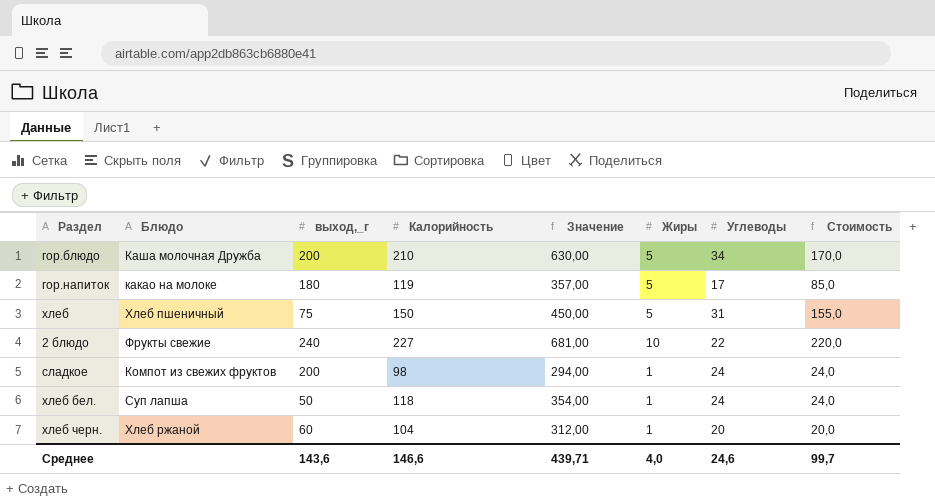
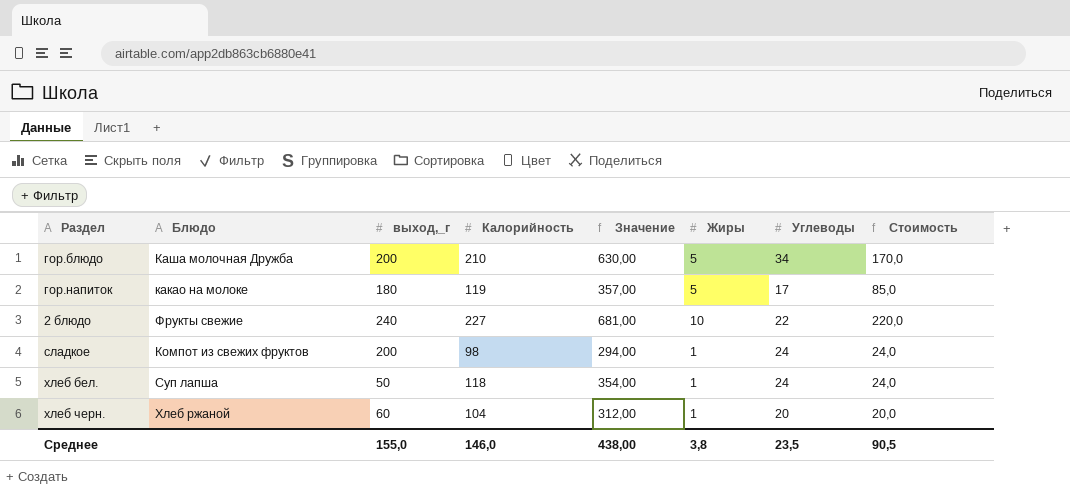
row хлеб: Хлеб пшеничный | 75 | 150 | 450,00 | 5 | 31 | 155,0 -> none
Среднее | выход,_г: 143,6 -> 155,0
Среднее | Калорийность: 146,6 -> 146,0
Среднее | Значение: 439,71 -> 438,00
Среднее | Жиры: 4,0 -> 3,8
Среднее | Углеводы: 24,6 -> 23,5
Среднее | Стоимость: 99,7 -> 90,5

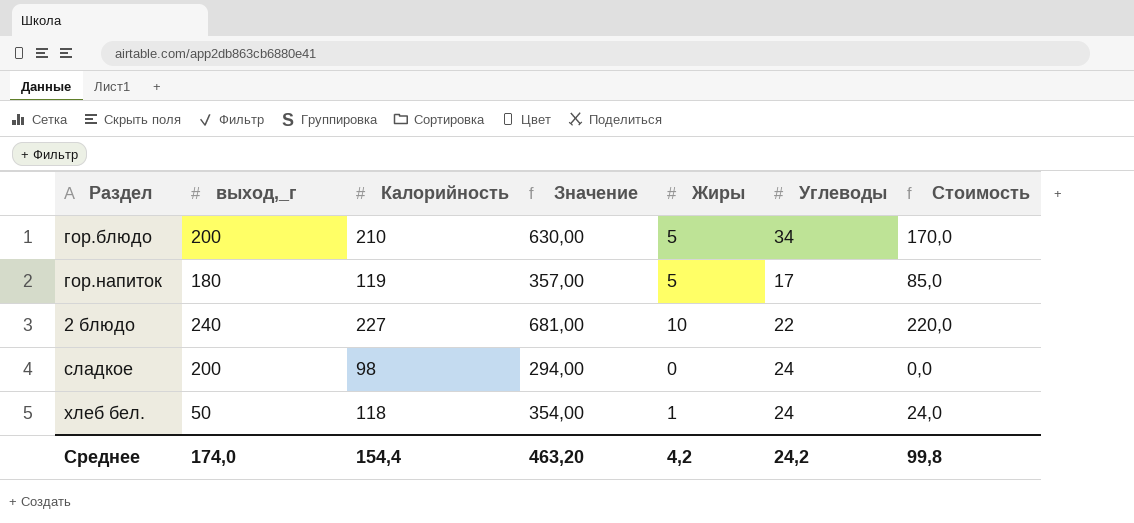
column Блюдо | position: 2 -> none
row хлеб черн.: Хлеб ржаной | 60 | 104 | 312,00 | 1 | 20 | 20,0 -> none
сладкое | Жиры: 1 -> 0
сладкое | Стоимость: 24,0 -> 0,0
Среднее | выход,_г: 155,0 -> 174,0
Среднее | Калорийность: 146,0 -> 154,4
Среднее | Значение: 438,00 -> 463,20
Среднее | Жиры: 3,8 -> 4,2
Среднее | Углеводы: 23,5 -> 24,2
Среднее | Стоимость: 90,5 -> 99,8

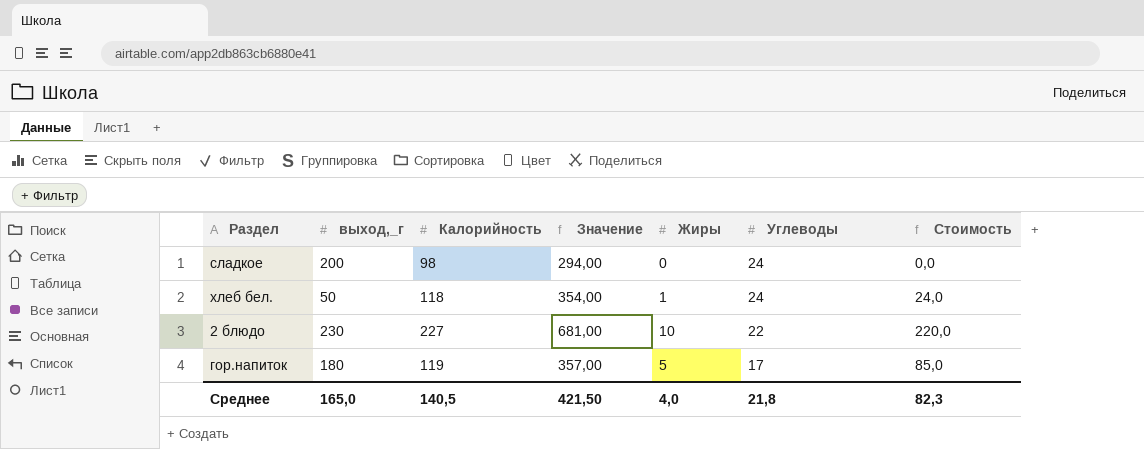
row order: none -> Углеводы descending
row гор.блюдо: 200 | 210 | 630,00 | 5 | 34 | 170,0 -> none
2 блюдо | выход,_г: 240 -> 230
Среднее | выход,_г: 174,0 -> 165,0
Среднее | Калорийность: 154,4 -> 140,5
Среднее | Значение: 463,20 -> 421,50
Среднее | Жиры: 4,2 -> 4,0
Среднее | Углеводы: 24,2 -> 21,8
Среднее | Стоимость: 99,8 -> 82,3

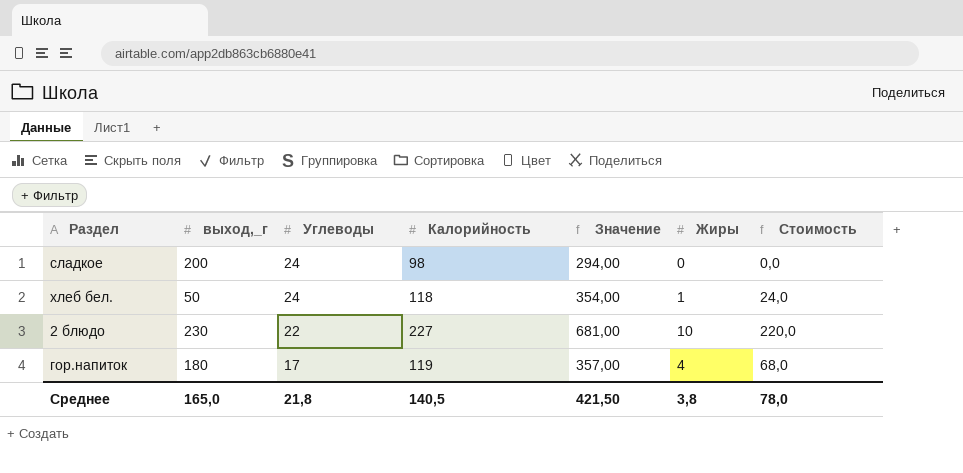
column Углеводы | position: 6 -> 3
гор.напиток | Жиры: 5 -> 4
гор.напиток | Стоимость: 85,0 -> 68,0
Среднее | Жиры: 4,0 -> 3,8
Среднее | Стоимость: 82,3 -> 78,0

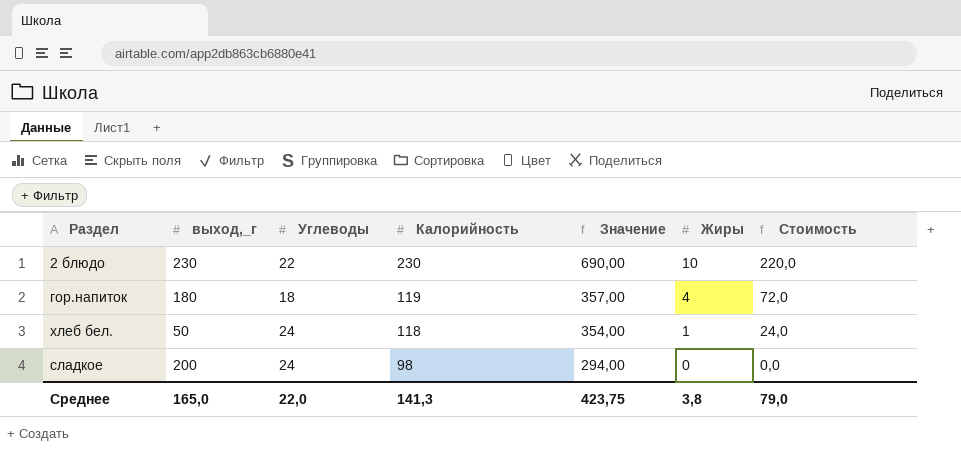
row order: Углеводы descending -> Калорийность descending
2 блюдо | Калорийность: 227 -> 230
2 блюдо | Значение: 681,00 -> 690,00
гор.напиток | Углеводы: 17 -> 18
гор.напиток | Стоимость: 68,0 -> 72,0
Среднее | Углеводы: 21,8 -> 22,0
Среднее | Калорийность: 140,5 -> 141,3
Среднее | Значение: 421,50 -> 423,75
Среднее | Стоимость: 78,0 -> 79,0

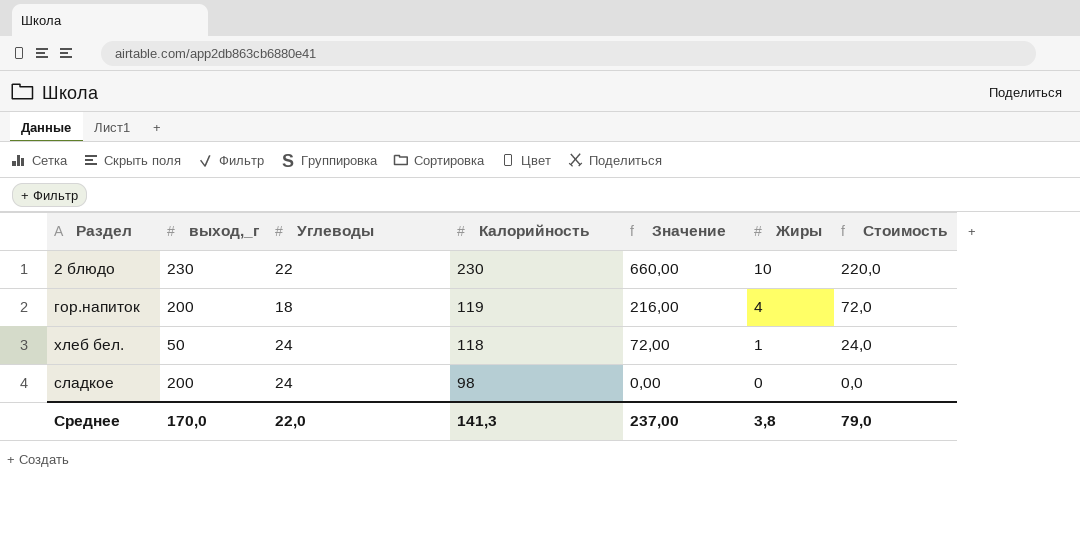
column Значение | formula: [Калорийность] * 3 -> [Стоимость] * 3
гор.напиток | выход,_г: 180 -> 200
Среднее | выход,_г: 165,0 -> 170,0
Среднее | Значение: 423,75 -> 237,00

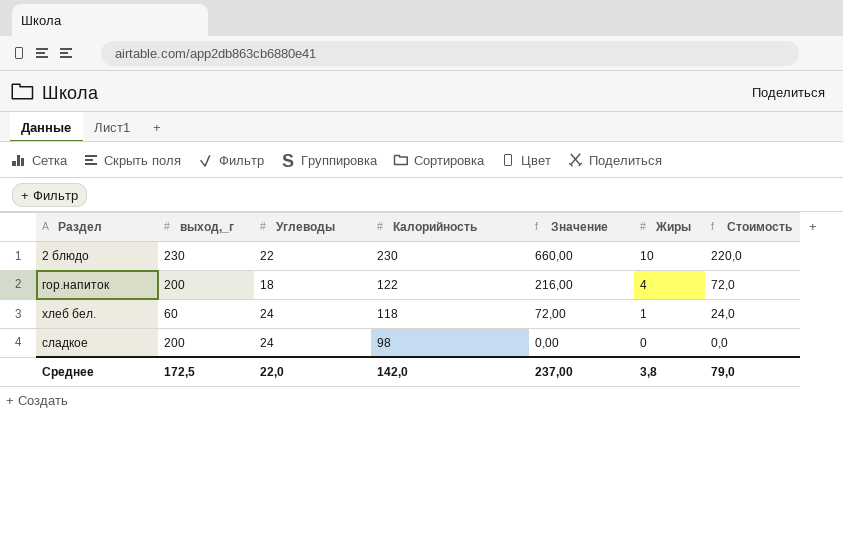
гор.напиток | Калорийность: 119 -> 122
хлеб бел. | выход,_г: 50 -> 60
Среднее | выход,_г: 170,0 -> 172,5
Среднее | Калорийность: 141,3 -> 142,0

